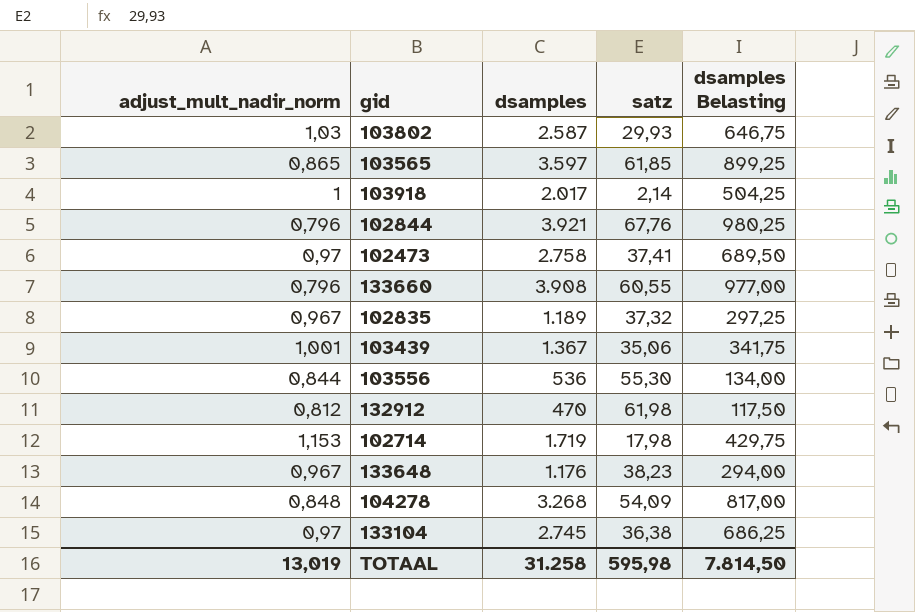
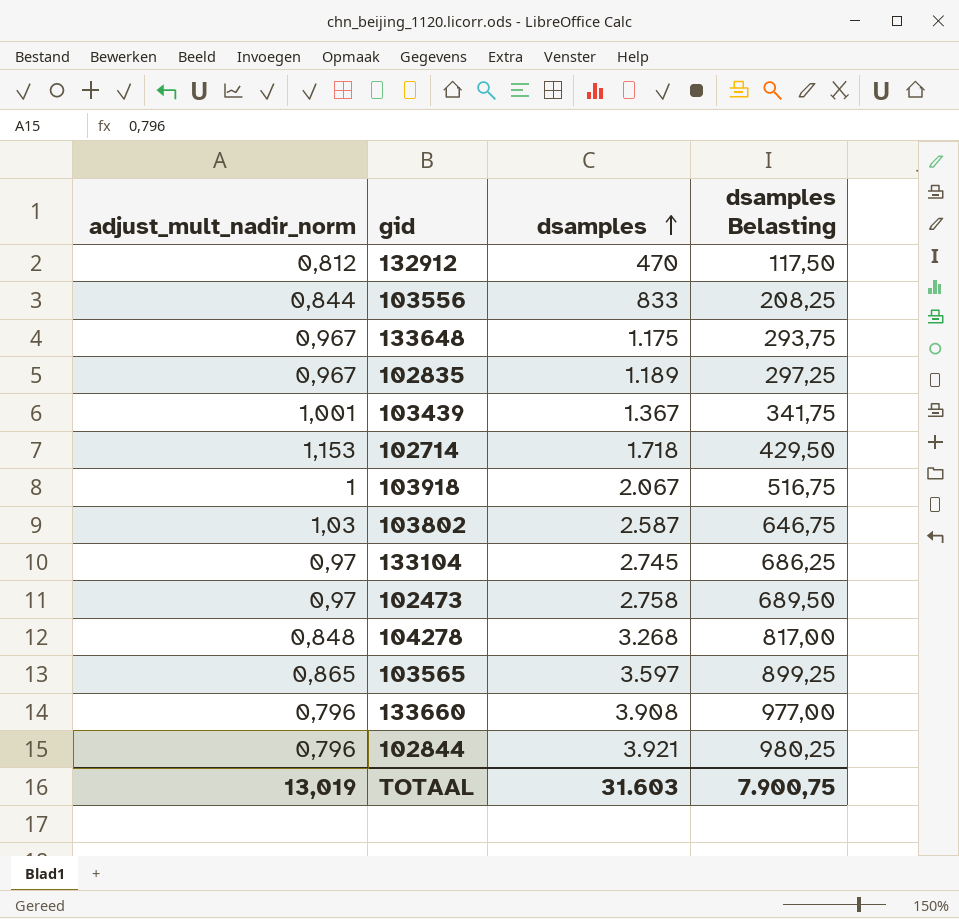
row order: none -> dsamples ascending
column satz | position: 4 -> none
103556 | dsamples: 536 -> 833
103556 | dsamples Belasting: 134,00 -> 208,25
133648 | dsamples: 1.176 -> 1.175
133648 | dsamples Belasting: 294,00 -> 293,75
102714 | dsamples: 1.719 -> 1.718
102714 | dsamples Belasting: 429,75 -> 429,50
103918 | dsamples: 2.017 -> 2.067
103918 | dsamples Belasting: 504,25 -> 516,75
TOTAAL | dsamples: 31.258 -> 31.603
TOTAAL | dsamples Belasting: 7.814,50 -> 7.900,75

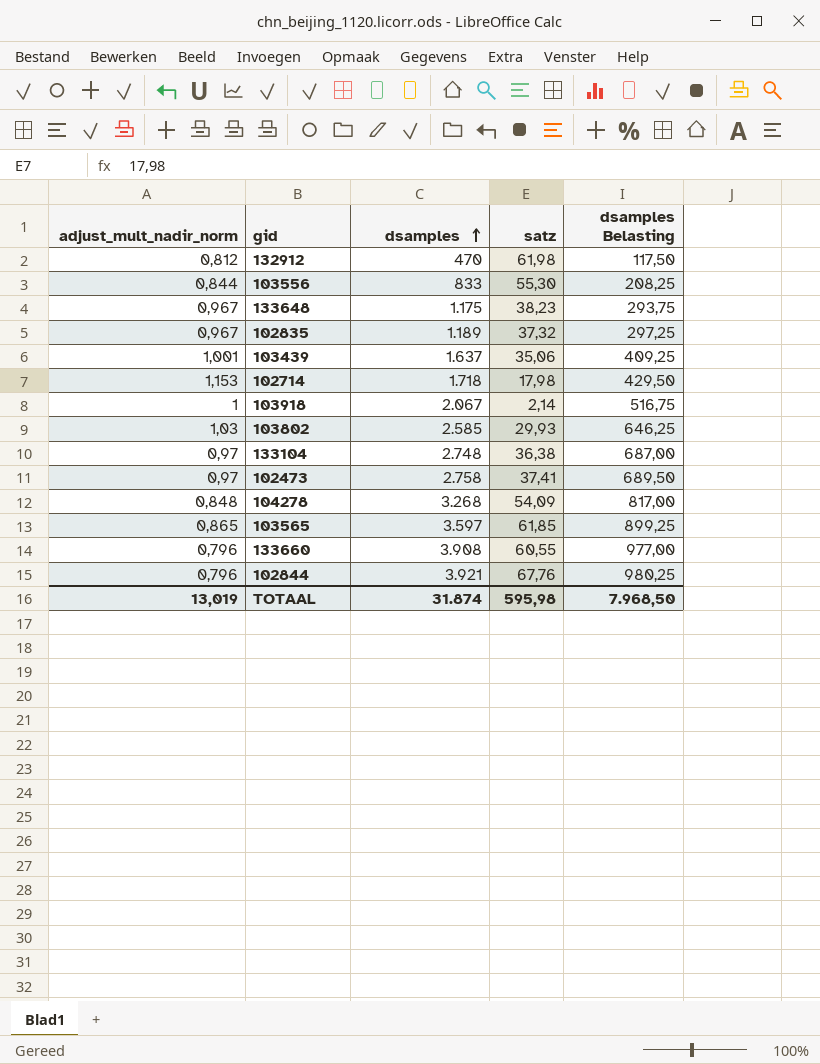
column satz | position: none -> 4
103439 | dsamples: 1.367 -> 1.637
103439 | dsamples Belasting: 341,75 -> 409,25
103802 | dsamples: 2.587 -> 2.585
103802 | dsamples Belasting: 646,75 -> 646,25
133104 | dsamples: 2.745 -> 2.748
133104 | dsamples Belasting: 686,25 -> 687,00
TOTAAL | dsamples: 31.603 -> 31.874
TOTAAL | dsamples Belasting: 7.900,75 -> 7.968,50

